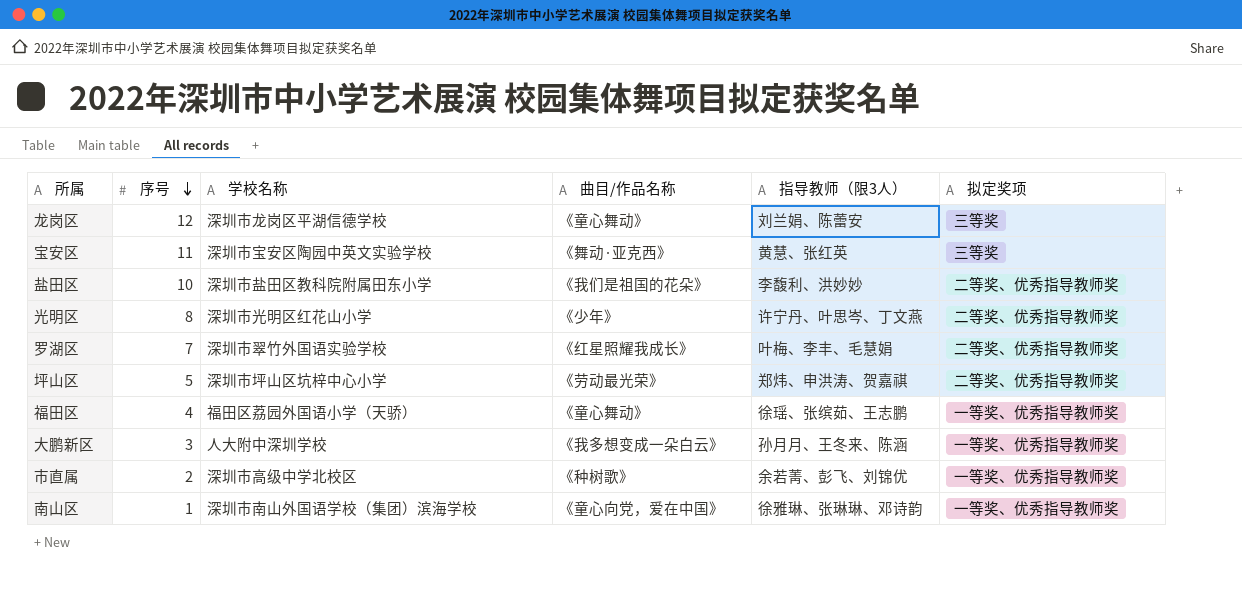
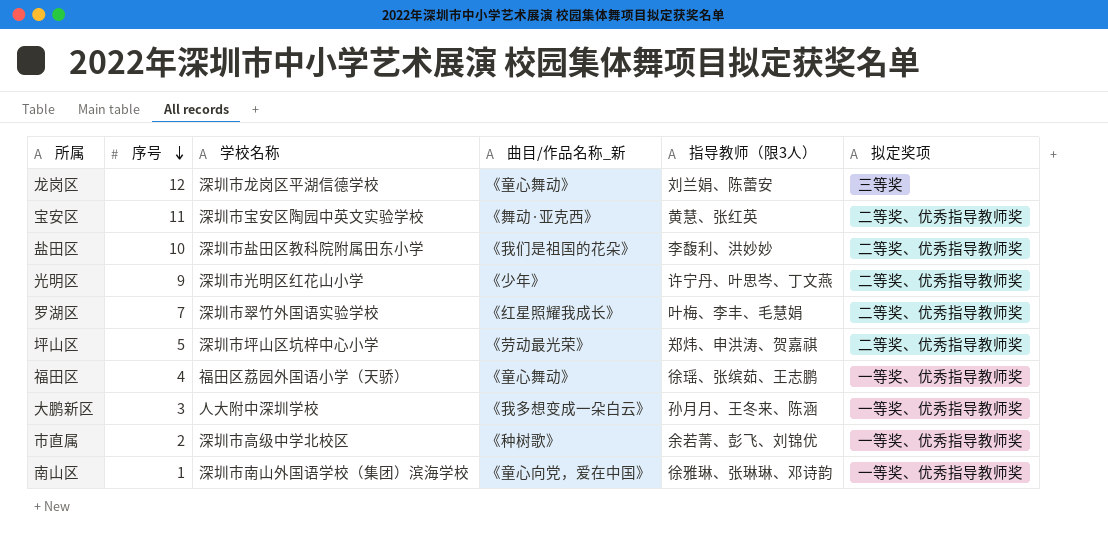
column name: 曲目/作品名称 -> 曲目/作品名称_新
宝安区 | 拟定奖项: 三等奖 -> 二等奖、优秀指导教师奖
光明区 | 序号: 8 -> 9

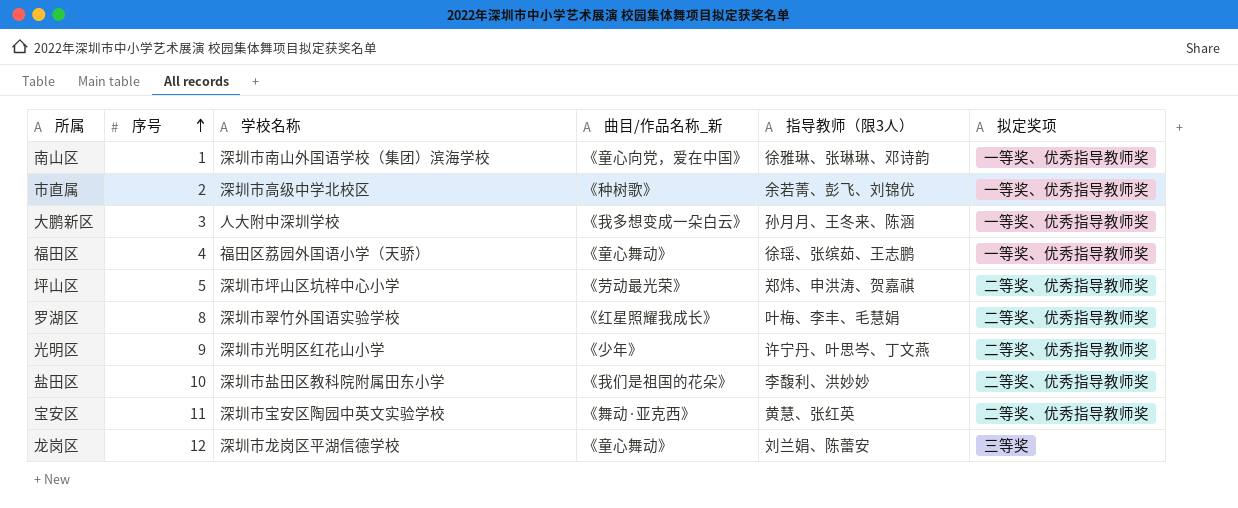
row order: 序号 descending -> 序号 ascending
罗湖区 | 序号: 7 -> 8

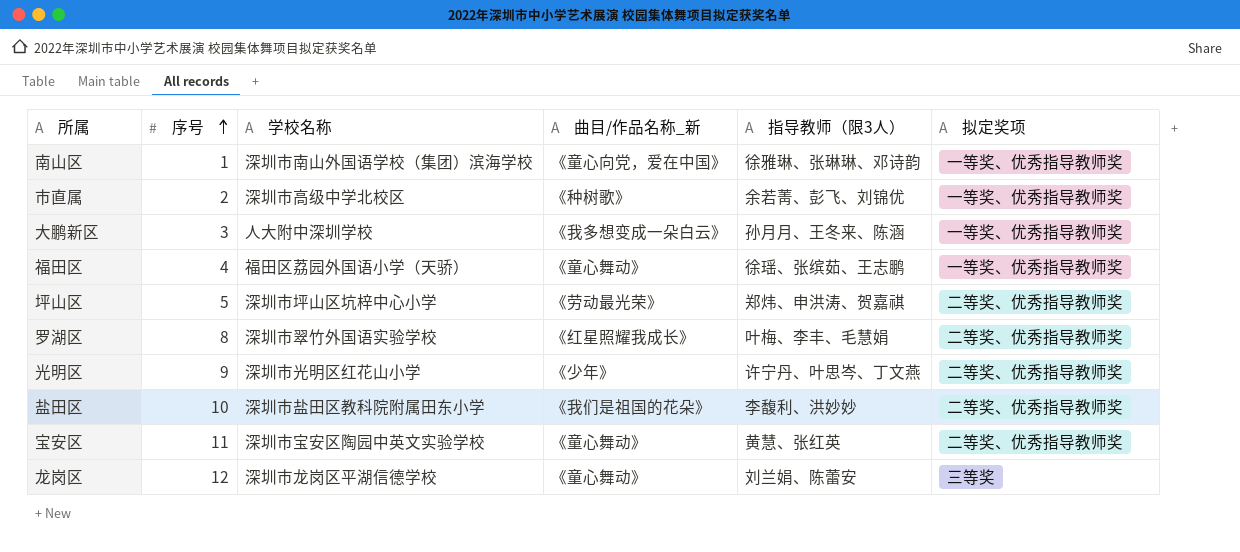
宝安区 | 曲目/作品名称_新: 《舞动·亚克西》 -> 《童心舞动》

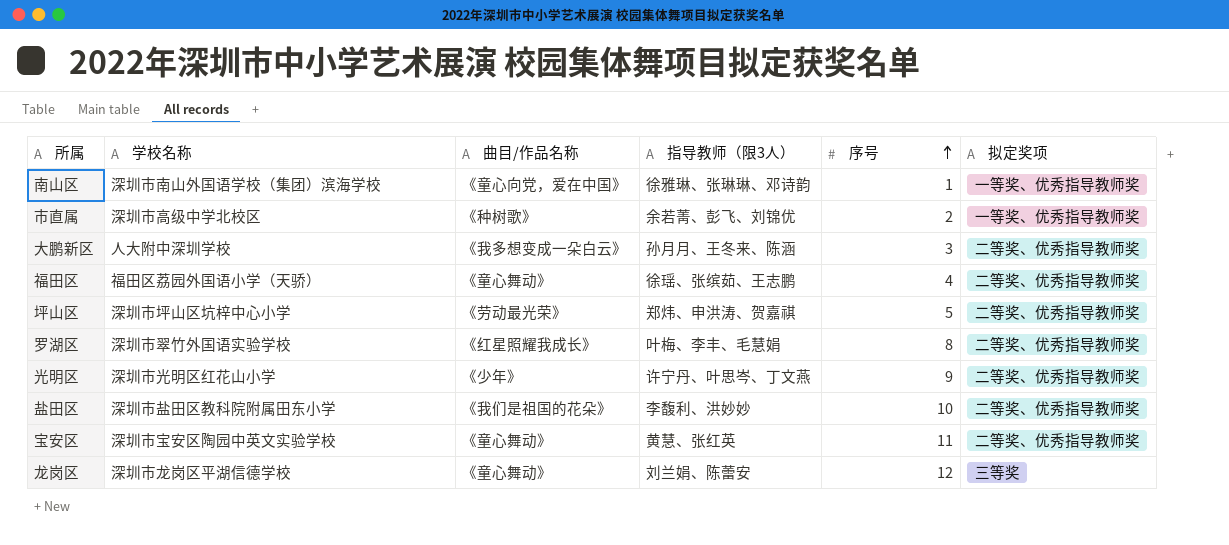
column name: 曲目/作品名称_新 -> 曲目/作品名称
column 序号 | position: 2 -> 5
大鹏新区 | 拟定奖项: 一等奖、优秀指导教师奖 -> 二等奖、优秀指导教师奖
福田区 | 拟定奖项: 一等奖、优秀指导教师奖 -> 二等奖、优秀指导教师奖

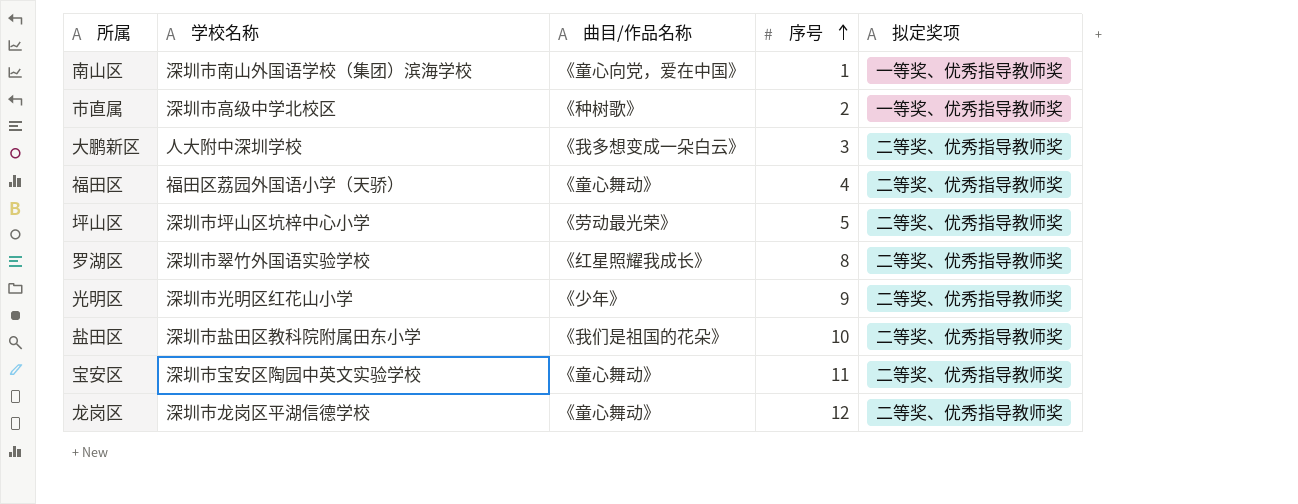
column 指导教师（限3人） | position: 4 -> none
龙岗区 | 拟定奖项: 三等奖 -> 二等奖、优秀指导教师奖

